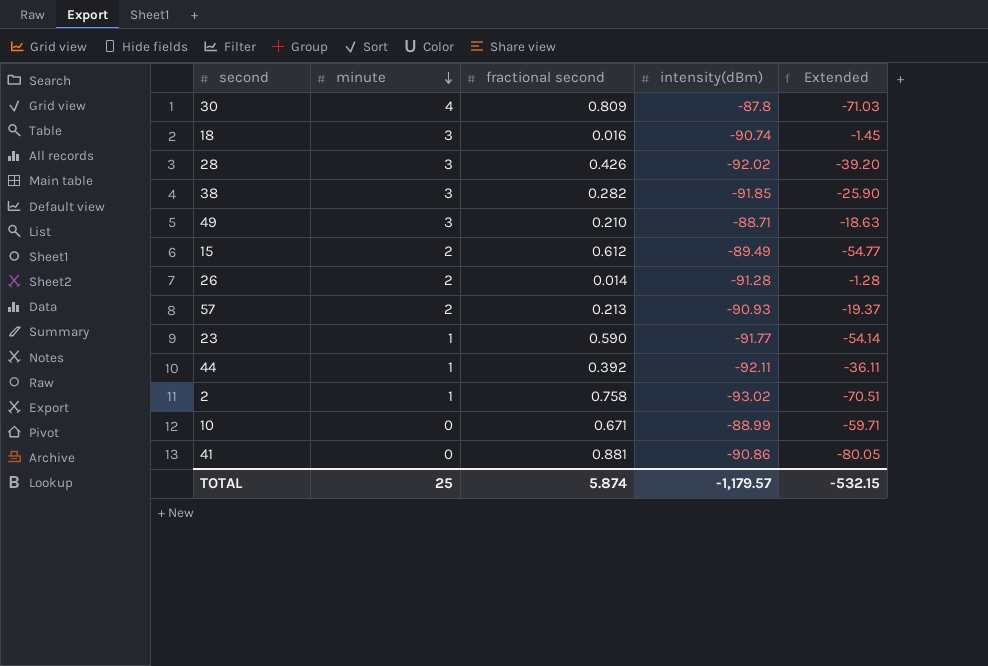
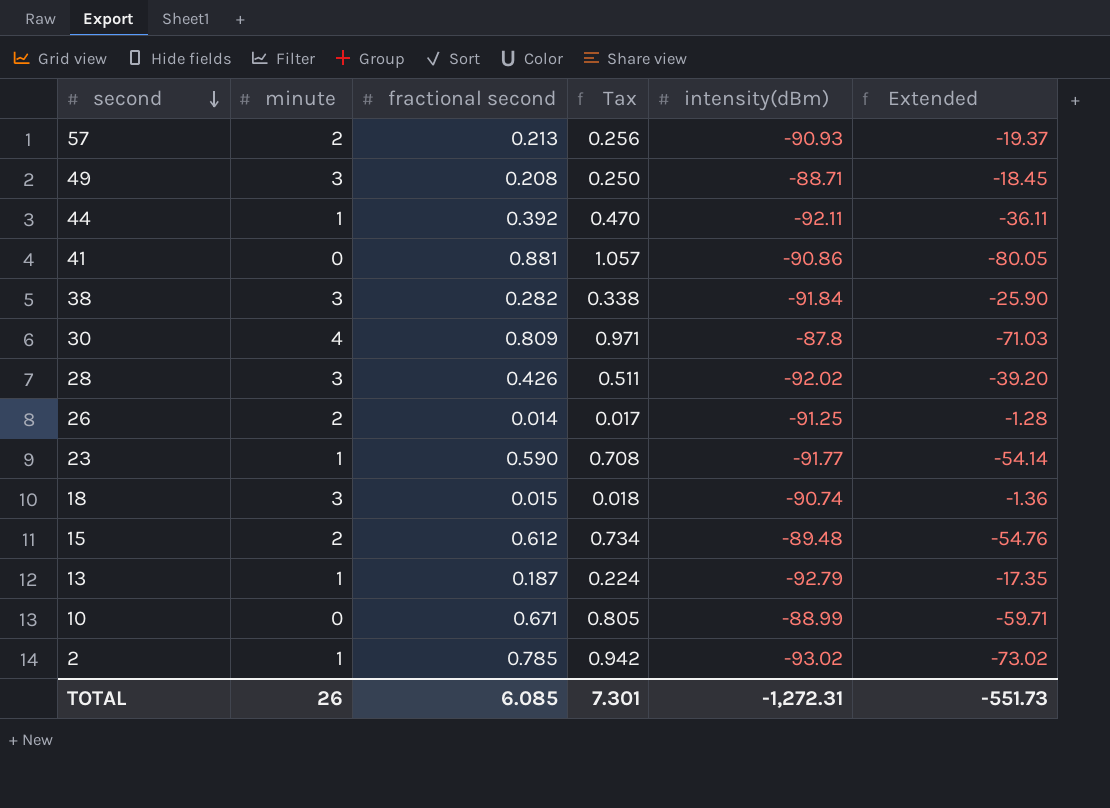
row order: minute descending -> second descending
column Tax | formula: none -> [fractional second] * 1.2
49 | fractional second: 0.210 -> 0.208
49 | Extended: -18.63 -> -18.45
38 | intensity(dBm): -91.85 -> -91.84
26 | intensity(dBm): -91.28 -> -91.25
18 | fractional second: 0.016 -> 0.015
18 | Extended: -1.45 -> -1.36
15 | intensity(dBm): -89.49 -> -89.48
15 | Extended: -54.77 -> -54.76
row 13: none -> 1 | 0.187 | 0.224 | -92.79 | -17.35
2 | fractional second: 0.758 -> 0.785
2 | Extended: -70.51 -> -73.02
TOTAL | minute: 25 -> 26
TOTAL | fractional second: 5.874 -> 6.085
TOTAL | intensity(dBm): -1,179.57 -> -1,272.31
TOTAL | Extended: -532.15 -> -551.73

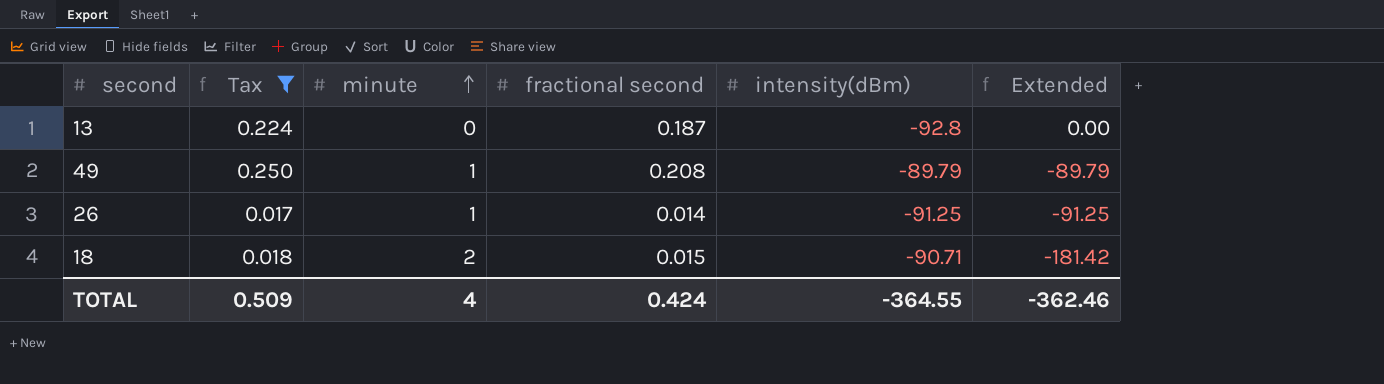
filter: none -> Tax <= 0.250
row order: second descending -> minute ascending
column Tax | position: 4 -> 2
column Extended | formula: [fractional second] * [intensity(dBm)] -> [minute] * [intensity(dBm)]
13 | minute: 1 -> 0
13 | intensity(dBm): -92.79 -> -92.8
49 | minute: 3 -> 1
49 | intensity(dBm): -88.71 -> -89.79
26 | minute: 2 -> 1
18 | minute: 3 -> 2
18 | intensity(dBm): -90.74 -> -90.71
TOTAL | Tax: 7.301 -> 0.509
TOTAL | minute: 26 -> 4
TOTAL | fractional second: 6.085 -> 0.424
TOTAL | intensity(dBm): -1,272.31 -> -364.55
TOTAL | Extended: -551.73 -> -362.46

